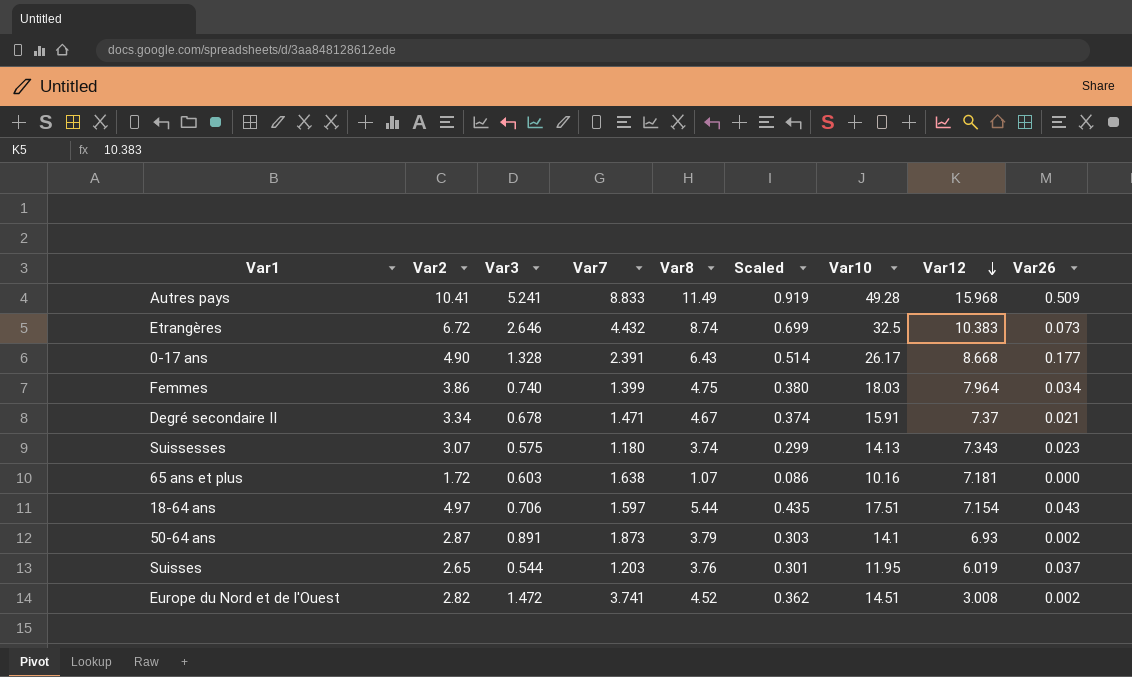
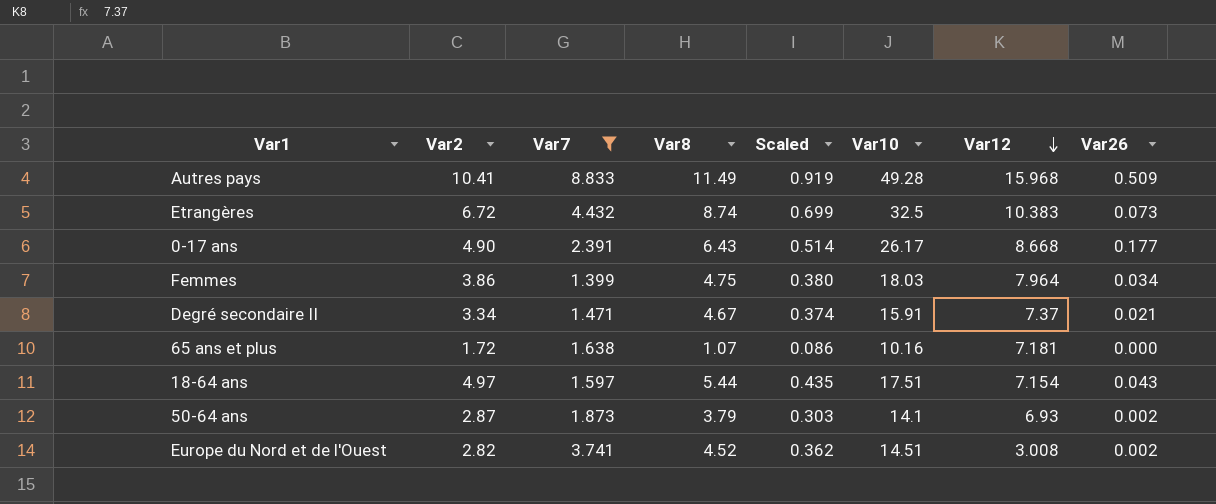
filter: none -> Var7 >= 1.399
column Var3 | position: 3 -> none

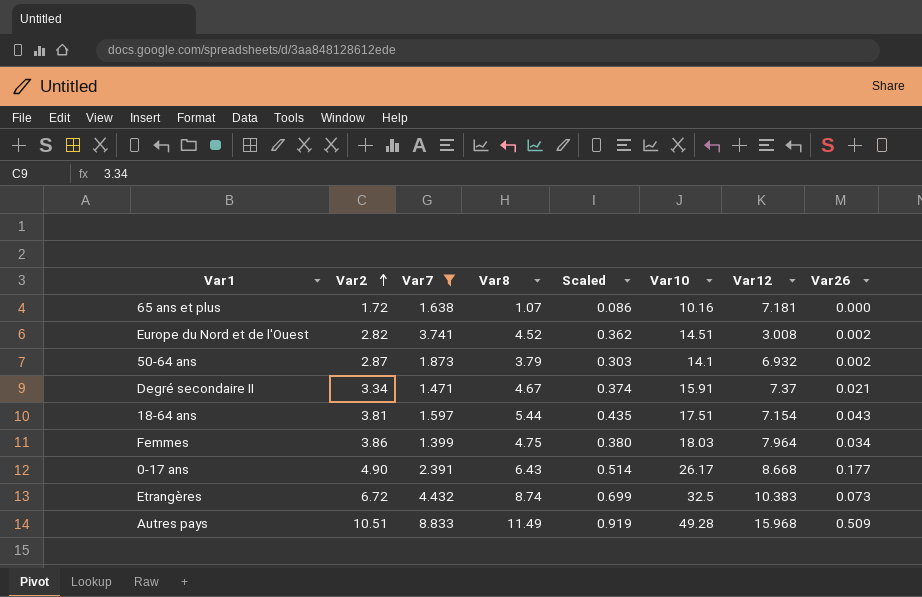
row order: Var12 descending -> Var2 ascending
50-64 ans | Var12: 6.93 -> 6.932
18-64 ans | Var2: 4.97 -> 3.81
Autres pays | Var2: 10.41 -> 10.51

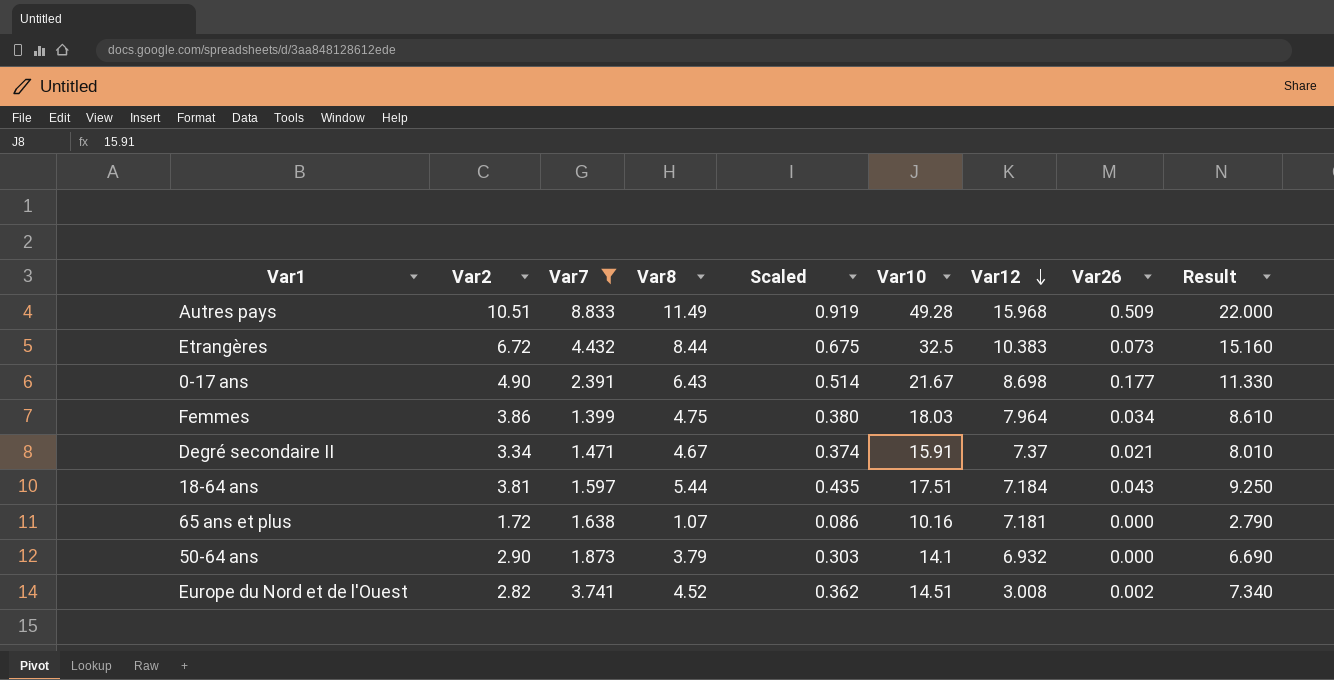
row order: Var2 ascending -> Var12 descending
column Result | formula: none -> [Var2] + [Var8]
Etrangères | Var8: 8.74 -> 8.44
Etrangères | Scaled: 0.699 -> 0.675
0-17 ans | Var10: 26.17 -> 21.67
0-17 ans | Var12: 8.668 -> 8.698
18-64 ans | Var12: 7.154 -> 7.184
50-64 ans | Var2: 2.87 -> 2.90
50-64 ans | Var26: 0.002 -> 0.000

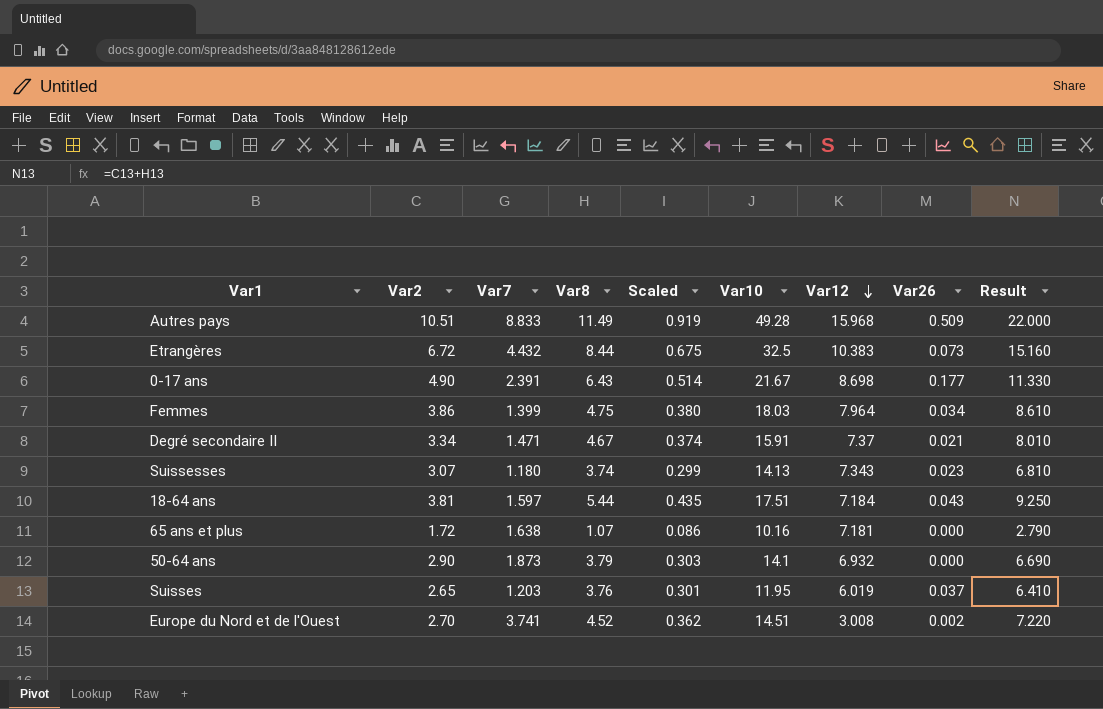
filter: Var7 >= 1.399 -> none
Europe du Nord et de l'Ouest | Var2: 2.82 -> 2.70
Europe du Nord et de l'Ouest | Result: 7.340 -> 7.220

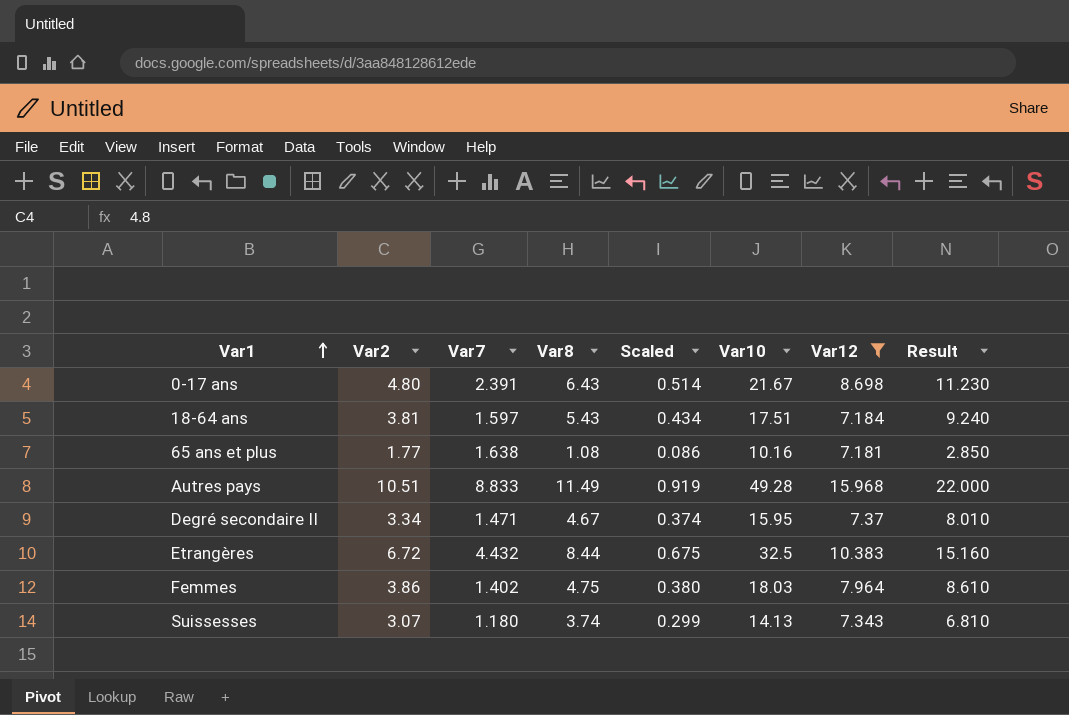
filter: none -> Var12 >= 7.181
row order: Var12 descending -> Var1 ascending
column Var26 | position: 8 -> none
0-17 ans | Var2: 4.90 -> 4.80
0-17 ans | Result: 11.330 -> 11.230
18-64 ans | Var8: 5.44 -> 5.43
18-64 ans | Scaled: 0.435 -> 0.434
18-64 ans | Result: 9.250 -> 9.240
65 ans et plus | Var2: 1.72 -> 1.77
65 ans et plus | Var8: 1.07 -> 1.08
65 ans et plus | Result: 2.790 -> 2.850
Degré secondaire II | Var10: 15.91 -> 15.95
Femmes | Var7: 1.399 -> 1.402

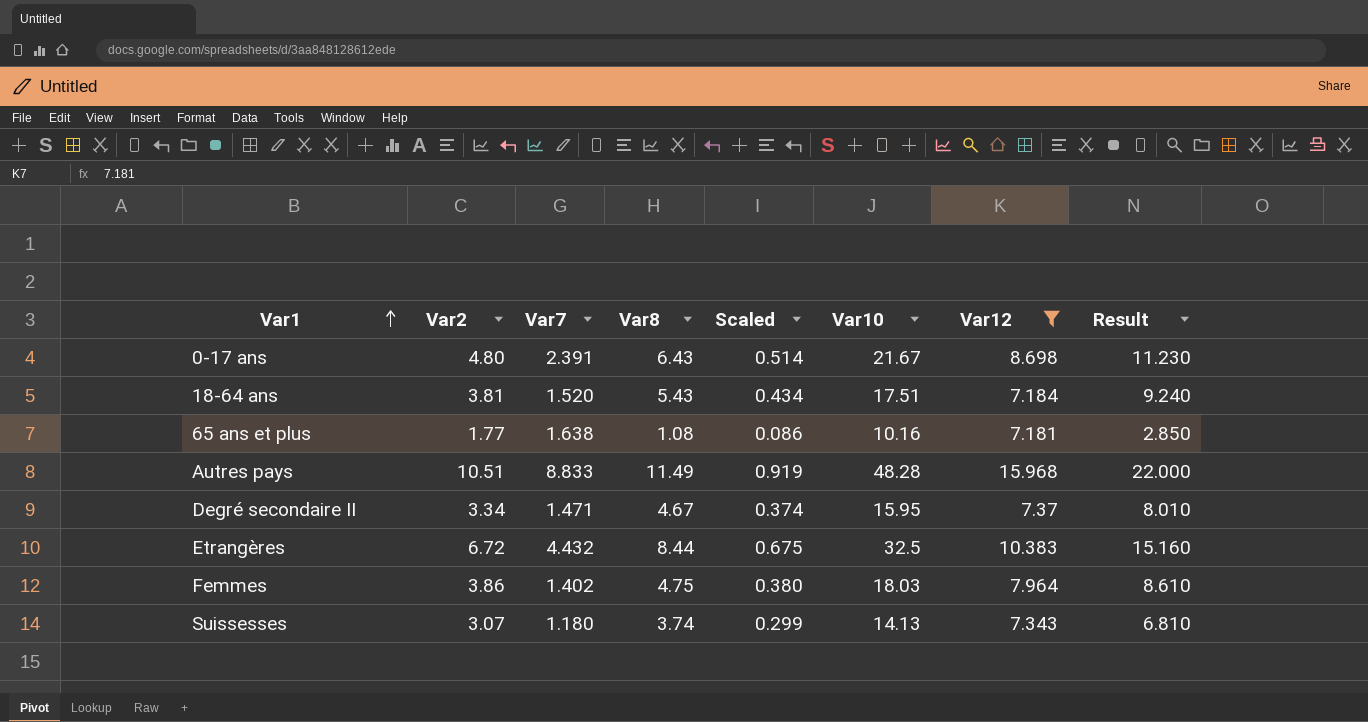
18-64 ans | Var7: 1.597 -> 1.520
Autres pays | Var10: 49.28 -> 48.28

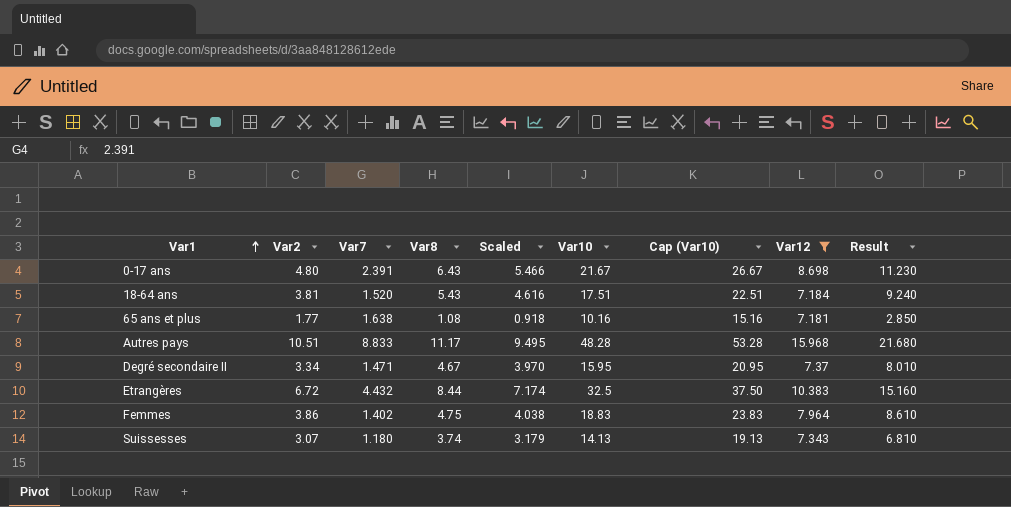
column Scaled | formula: [Var8] * 0.08 -> [Var8] * 0.85
column Cap (Var10) | formula: none -> [Var10] + 5
Autres pays | Var8: 11.49 -> 11.17
Autres pays | Result: 22.000 -> 21.680
Femmes | Var10: 18.03 -> 18.83

